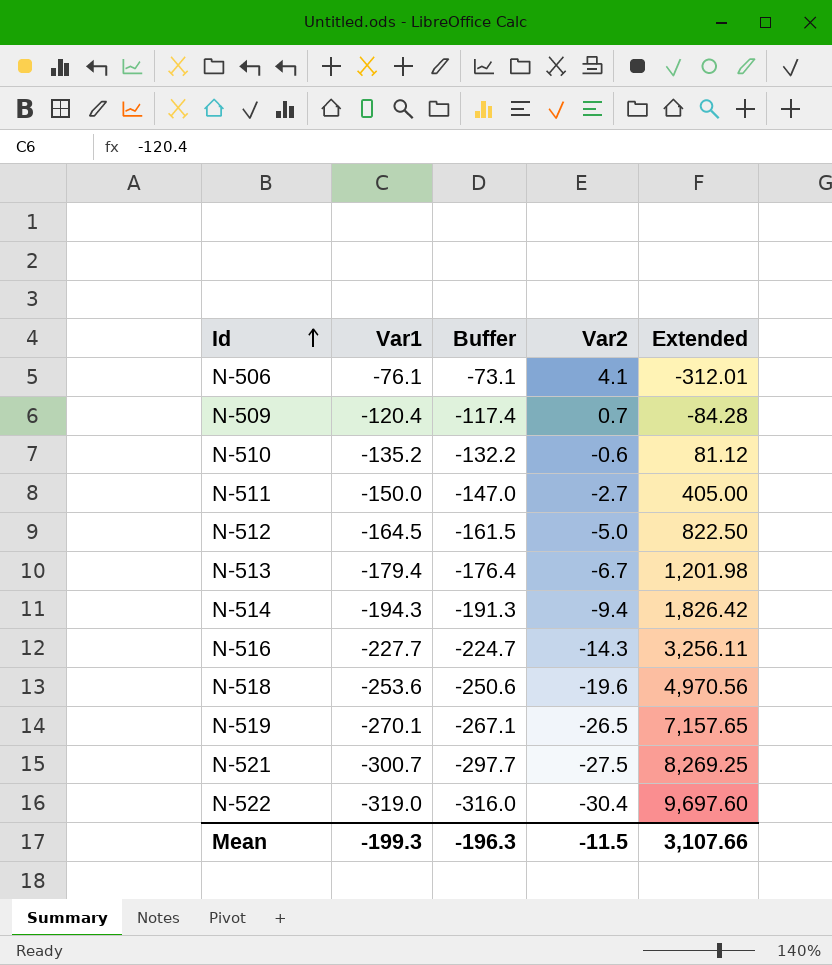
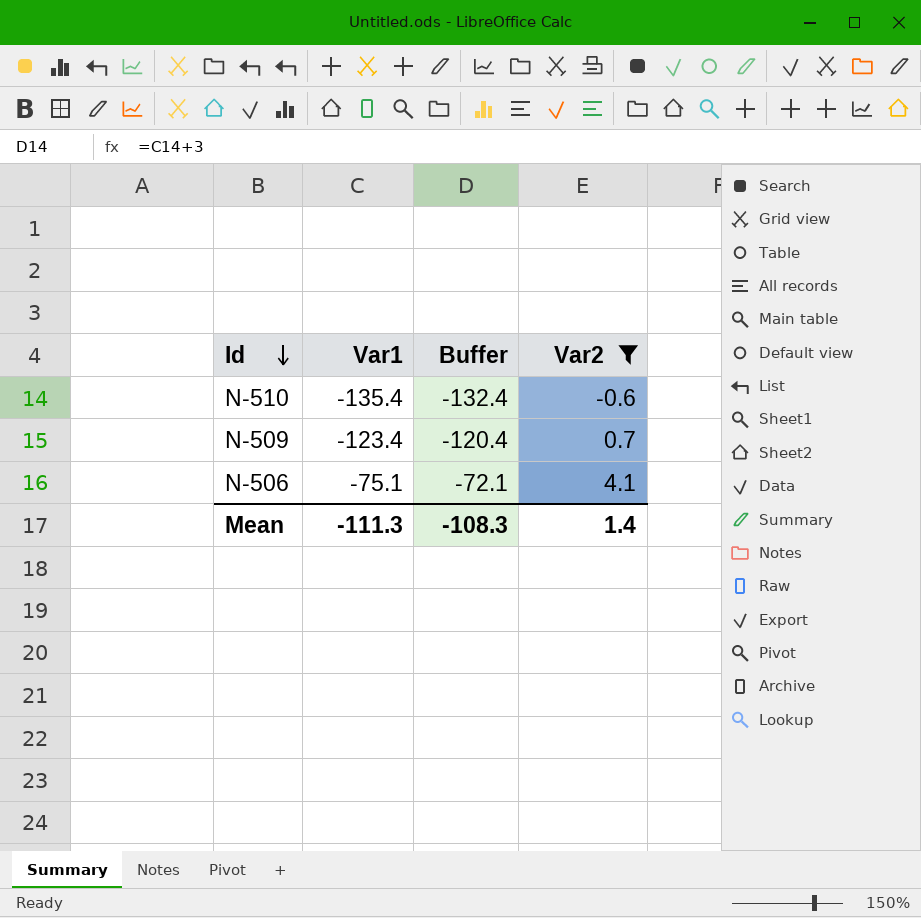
filter: none -> Var2 >= -0.6
row order: Id ascending -> Id descending
column Extended | formula: [Var1] * [Var2] -> none
N-510 | Var1: -135.2 -> -135.4
N-510 | Buffer: -132.2 -> -132.4
N-509 | Var1: -120.4 -> -123.4
N-509 | Buffer: -117.4 -> -120.4
N-506 | Var1: -76.1 -> -75.1
N-506 | Buffer: -73.1 -> -72.1
Mean | Var1: -199.3 -> -111.3
Mean | Buffer: -196.3 -> -108.3
Mean | Var2: -11.5 -> 1.4

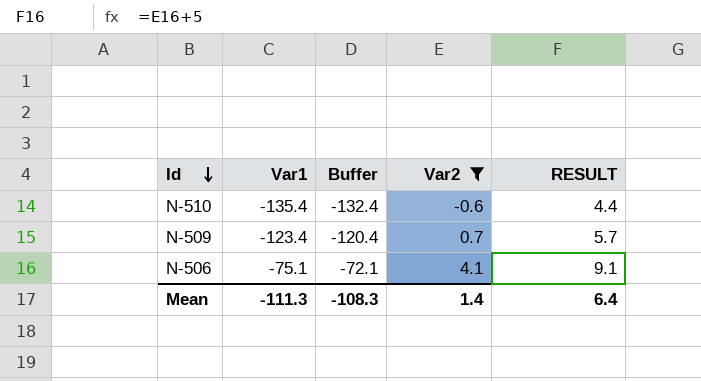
column RESULT | formula: none -> [Var2] + 5

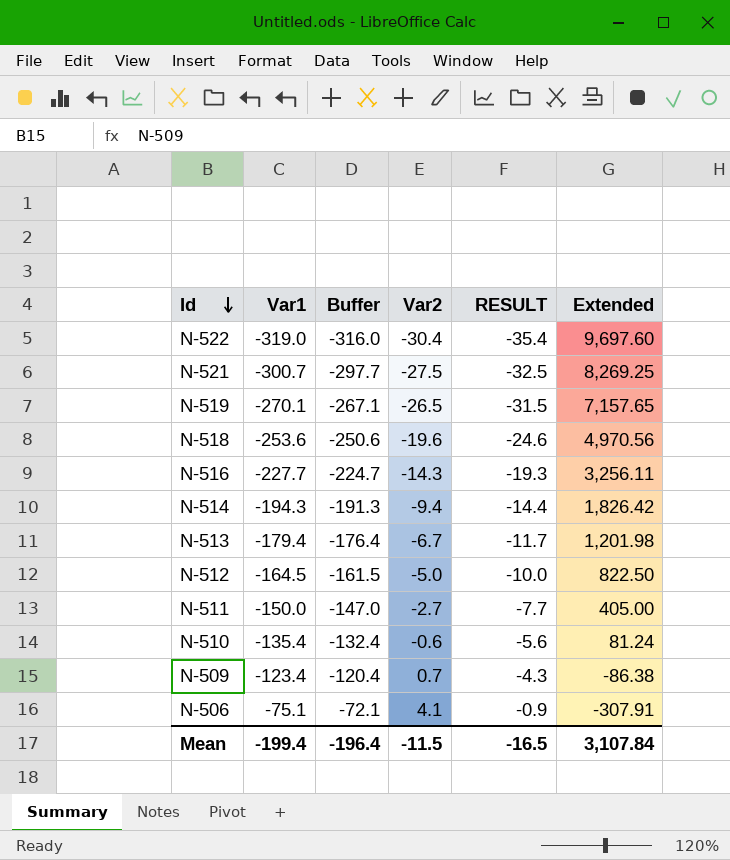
filter: Var2 >= -0.6 -> none
column RESULT | formula: [Var2] + 5 -> [Var2] - 5
column Extended | formula: none -> [Var1] * [Var2]
Mean | Var1: -111.3 -> -199.4
Mean | Buffer: -108.3 -> -196.4
Mean | Var2: 1.4 -> -11.5
Mean | RESULT: 6.4 -> -16.5

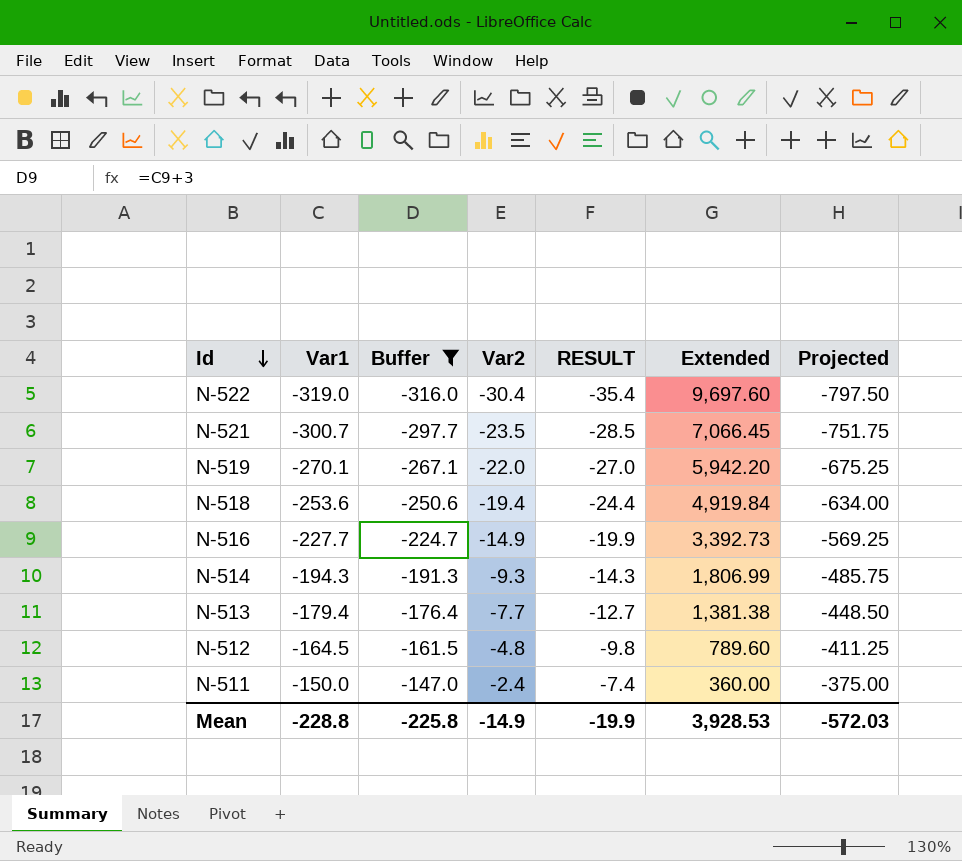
filter: none -> Buffer <= -147.0
column Projected | formula: none -> [Var1] * 2.5
N-521 | Var2: -27.5 -> -23.5
N-521 | RESULT: -32.5 -> -28.5
N-521 | Extended: 8,269.25 -> 7,066.45
N-519 | Var2: -26.5 -> -22.0
N-519 | RESULT: -31.5 -> -27.0
N-519 | Extended: 7,157.65 -> 5,942.20
N-518 | Var2: -19.6 -> -19.4
N-518 | RESULT: -24.6 -> -24.4
N-518 | Extended: 4,970.56 -> 4,919.84
N-516 | Var2: -14.3 -> -14.9
N-516 | RESULT: -19.3 -> -19.9
N-516 | Extended: 3,256.11 -> 3,392.73
N-514 | Var2: -9.4 -> -9.3
N-514 | RESULT: -14.4 -> -14.3
N-514 | Extended: 1,826.42 -> 1,806.99
N-513 | Var2: -6.7 -> -7.7
N-513 | RESULT: -11.7 -> -12.7
N-513 | Extended: 1,201.98 -> 1,381.38
N-512 | Var2: -5.0 -> -4.8
N-512 | RESULT: -10.0 -> -9.8
N-512 | Extended: 822.50 -> 789.60
N-511 | Var2: -2.7 -> -2.4
N-511 | RESULT: -7.7 -> -7.4
N-511 | Extended: 405.00 -> 360.00
Mean | Var1: -199.4 -> -228.8
Mean | Buffer: -196.4 -> -225.8
Mean | Var2: -11.5 -> -14.9
Mean | RESULT: -16.5 -> -19.9
Mean | Extended: 3,107.84 -> 3,928.53

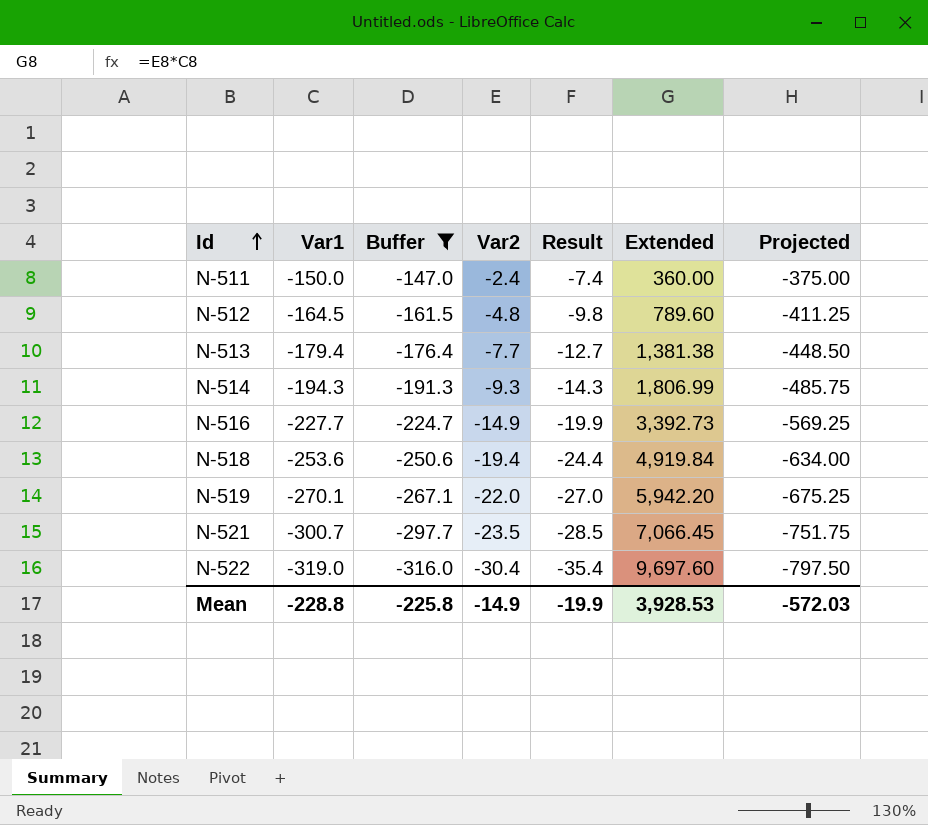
row order: Id descending -> Id ascending
column name: RESULT -> Result

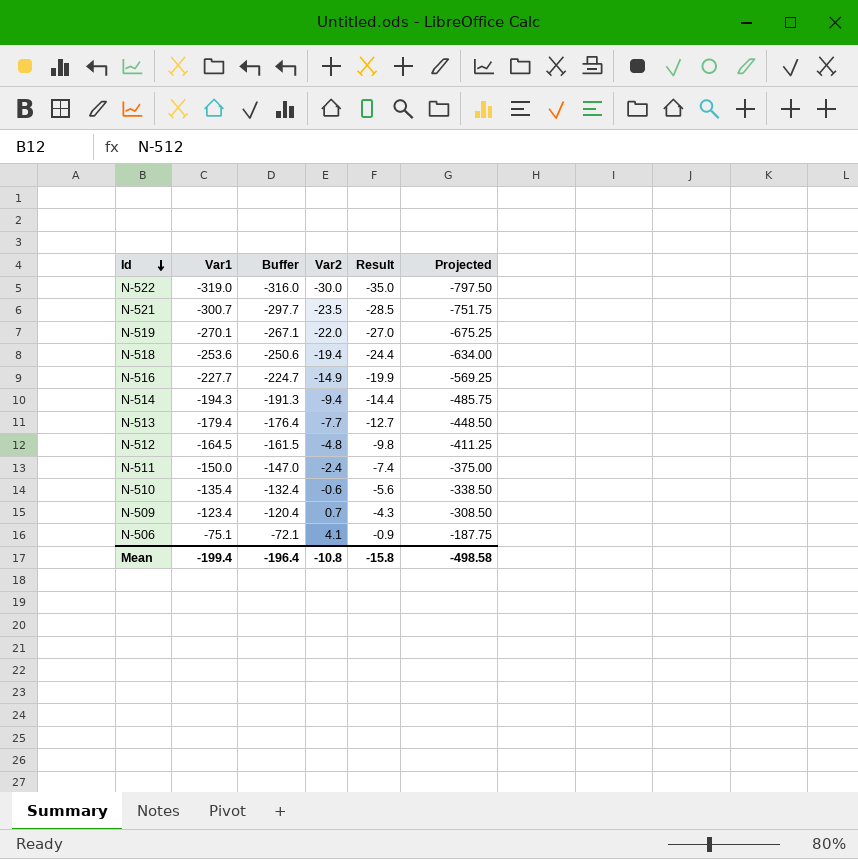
filter: Buffer <= -147.0 -> none
row order: Id ascending -> Id descending
column Extended | formula: [Var1] * [Var2] -> none
N-522 | Var2: -30.4 -> -30.0
N-522 | Result: -35.4 -> -35.0
N-514 | Var2: -9.3 -> -9.4
N-514 | Result: -14.3 -> -14.4
Mean | Var1: -228.8 -> -199.4
Mean | Buffer: -225.8 -> -196.4
Mean | Var2: -14.9 -> -10.8
Mean | Result: -19.9 -> -15.8
Mean | Projected: -572.03 -> -498.58

